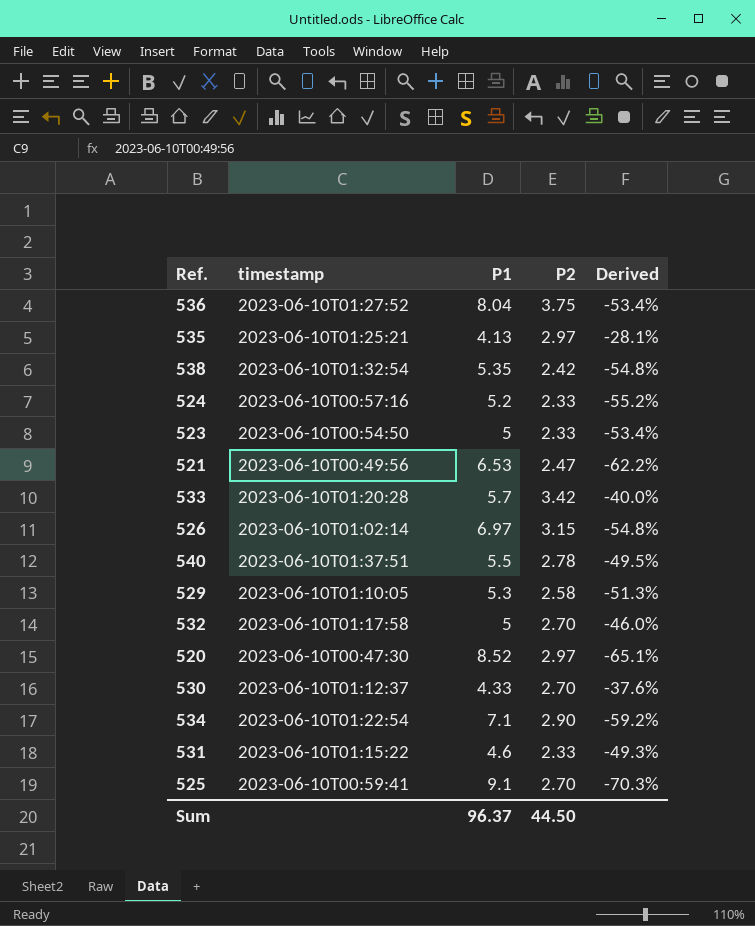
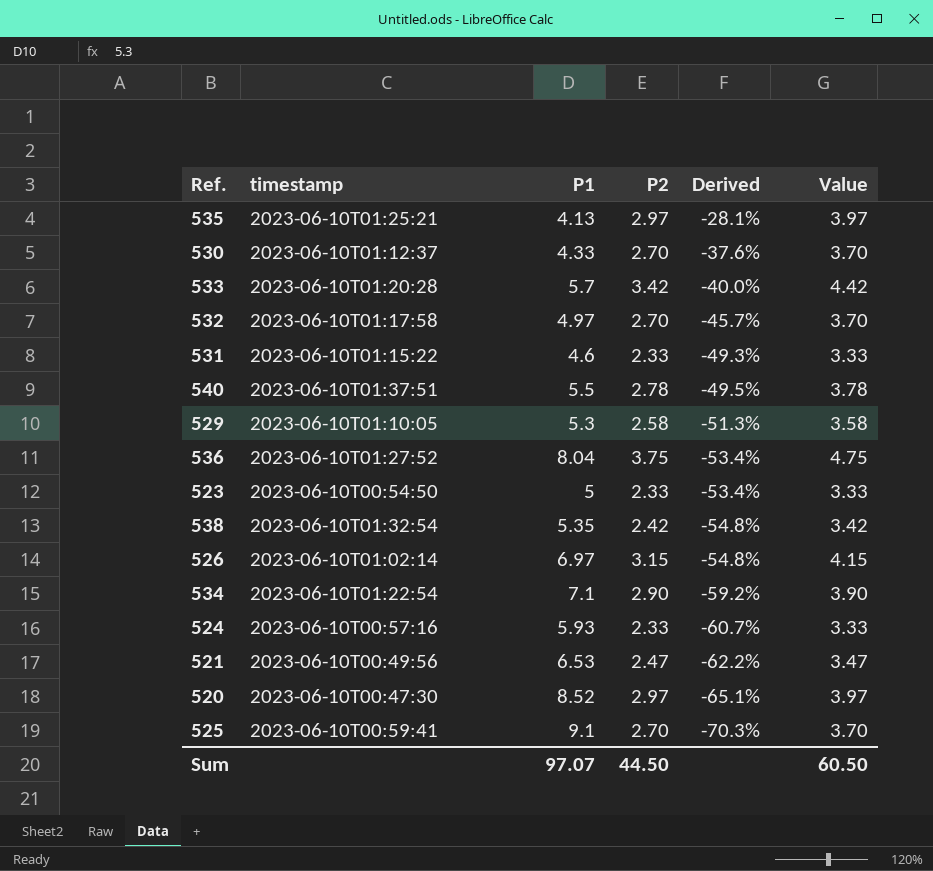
row order: none -> Derived descending
column Value | formula: none -> [P2] + 1
532 | P1: 5 -> 4.97
532 | Derived: -46.0% -> -45.7%
524 | P1: 5.2 -> 5.93
524 | Derived: -55.2% -> -60.7%
Sum | P1: 96.37 -> 97.07

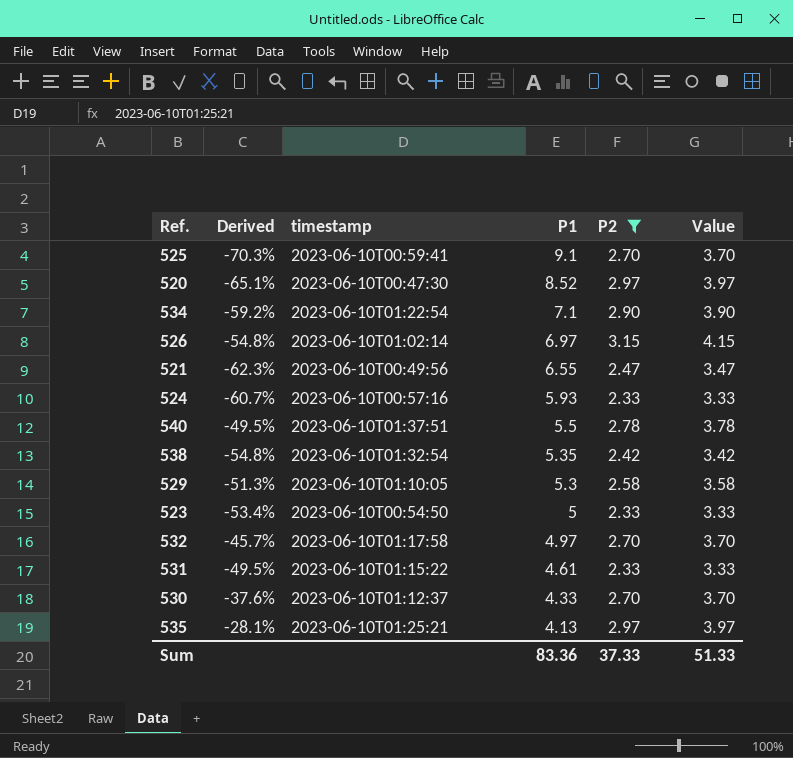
filter: none -> P2 <= 3.15
row order: Derived descending -> P1 descending
column Derived | position: 5 -> 2
521 | Derived: -62.2% -> -62.3%
521 | P1: 6.53 -> 6.55
531 | Derived: -49.3% -> -49.5%
531 | P1: 4.6 -> 4.61
Sum | P1: 97.07 -> 83.36
Sum | P2: 44.50 -> 37.33
Sum | Value: 60.50 -> 51.33

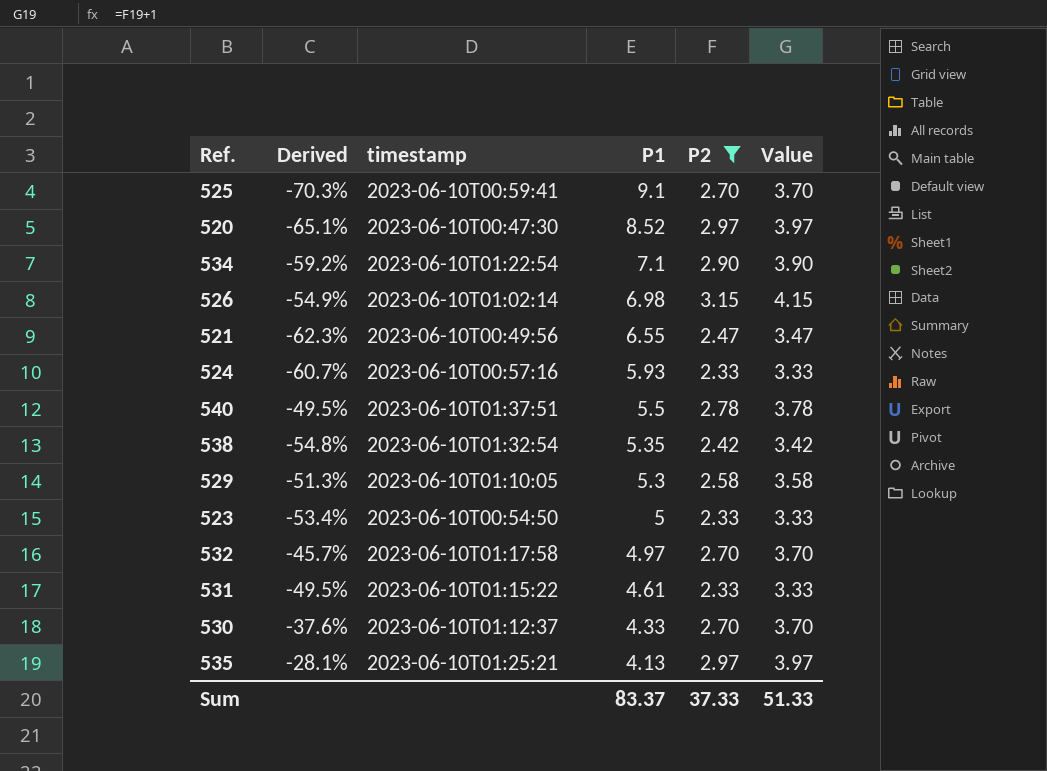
526 | Derived: -54.8% -> -54.9%
526 | P1: 6.97 -> 6.98
Sum | P1: 83.36 -> 83.37

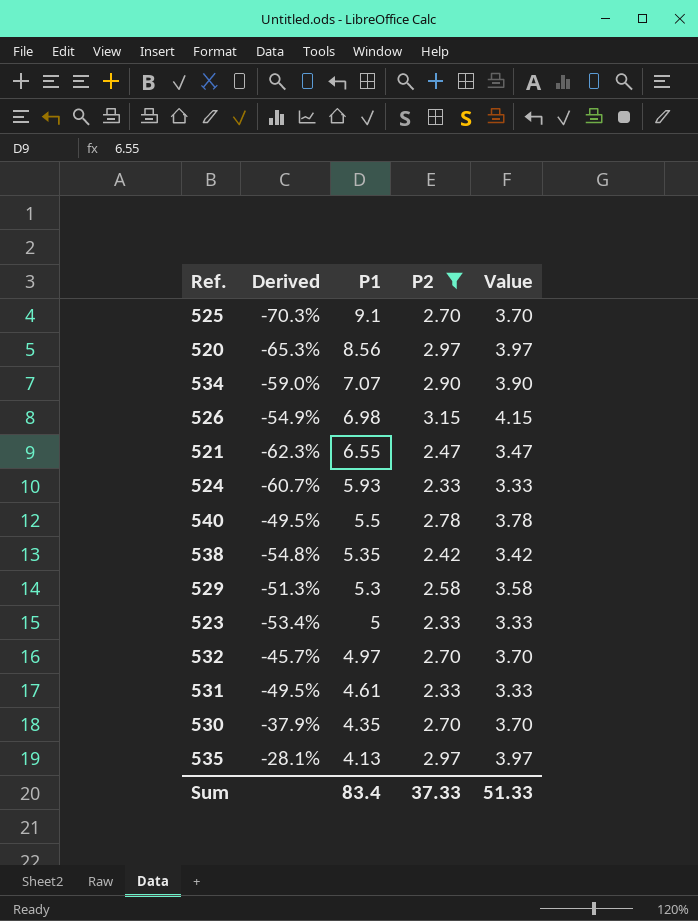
column timestamp | position: 3 -> none
520 | Derived: -65.1% -> -65.3%
520 | P1: 8.52 -> 8.56
534 | Derived: -59.2% -> -59.0%
534 | P1: 7.1 -> 7.07
530 | Derived: -37.6% -> -37.9%
530 | P1: 4.33 -> 4.35
Sum | P1: 83.37 -> 83.4

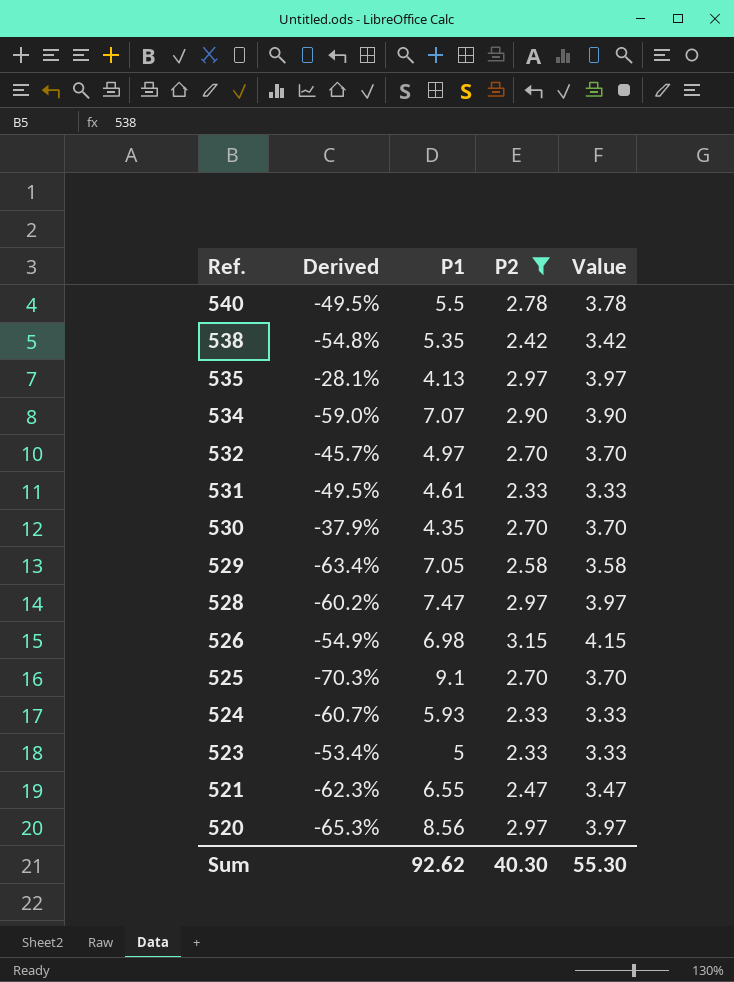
row order: P1 descending -> Ref. descending
529 | Derived: -51.3% -> -63.4%
529 | P1: 5.3 -> 7.05
row 528: none -> -60.2% | 7.47 | 2.97 | 3.97
Sum | P1: 83.4 -> 92.62
Sum | P2: 37.33 -> 40.30
Sum | Value: 51.33 -> 55.30

